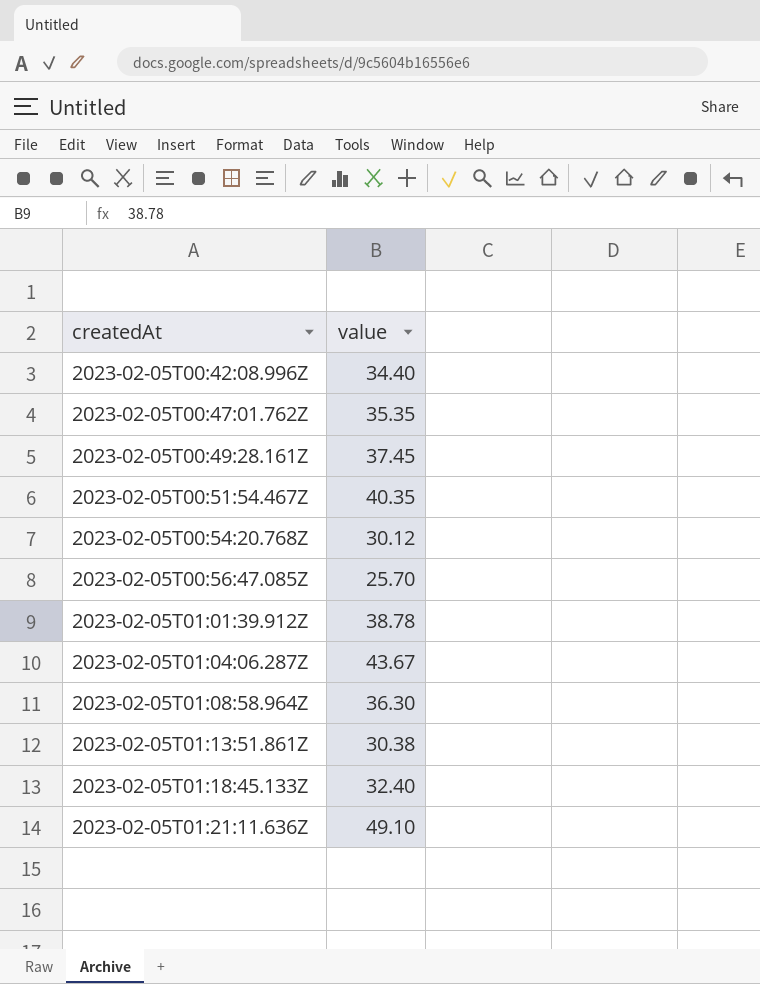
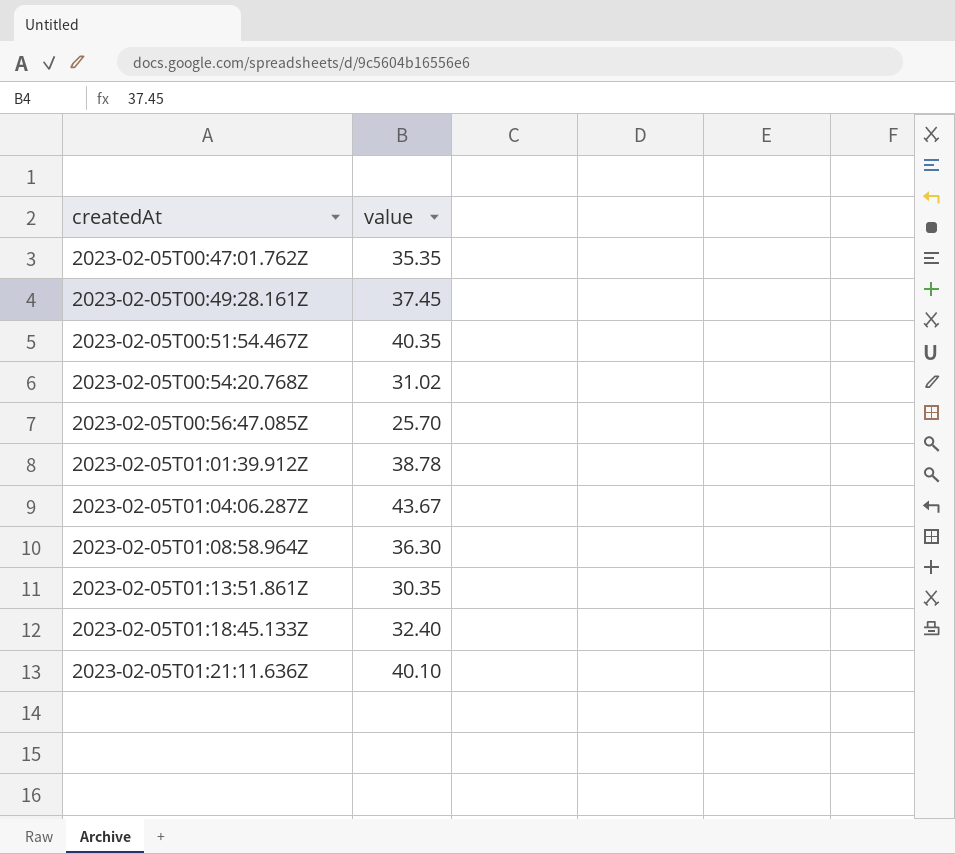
row 2023-02-05T00:42:08.996Z: 34.40 -> none
2023-02-05T00:54:20.768Z | value: 30.12 -> 31.02
2023-02-05T01:13:51.861Z | value: 30.38 -> 30.35
2023-02-05T01:21:11.636Z | value: 49.10 -> 40.10

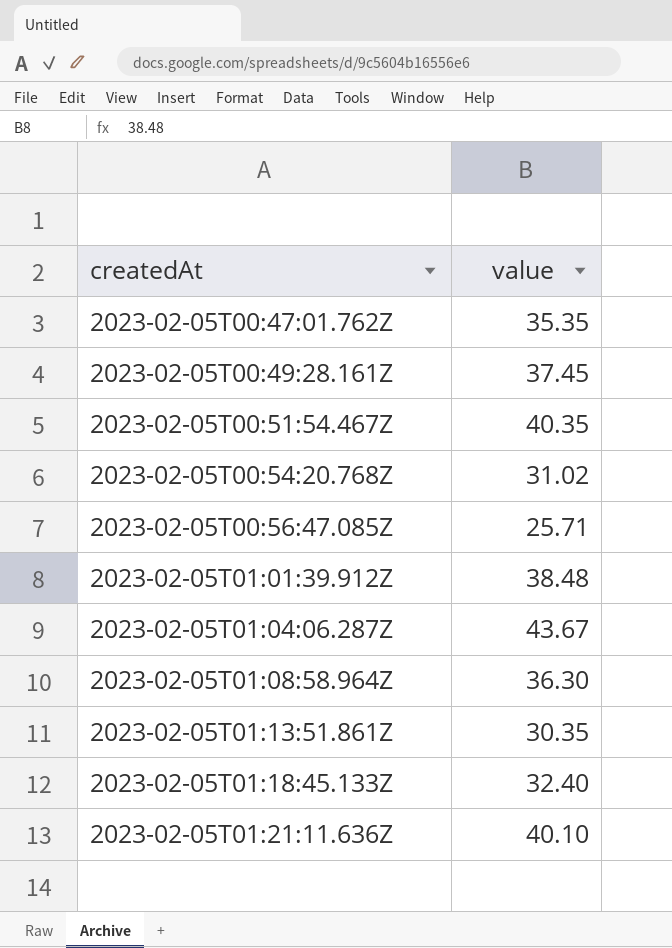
2023-02-05T00:56:47.085Z | value: 25.70 -> 25.71
2023-02-05T01:01:39.912Z | value: 38.78 -> 38.48

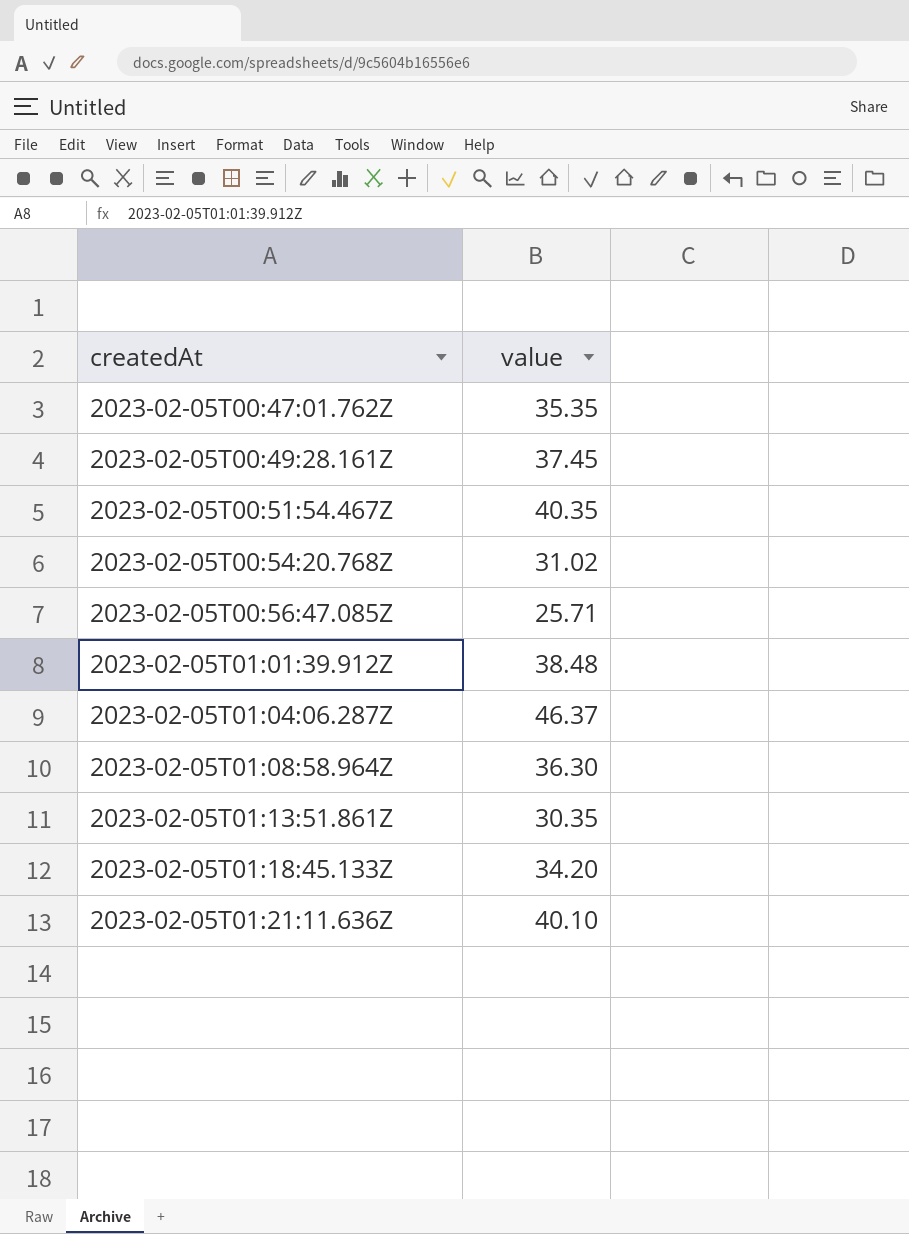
2023-02-05T01:04:06.287Z | value: 43.67 -> 46.37
2023-02-05T01:18:45.133Z | value: 32.40 -> 34.20

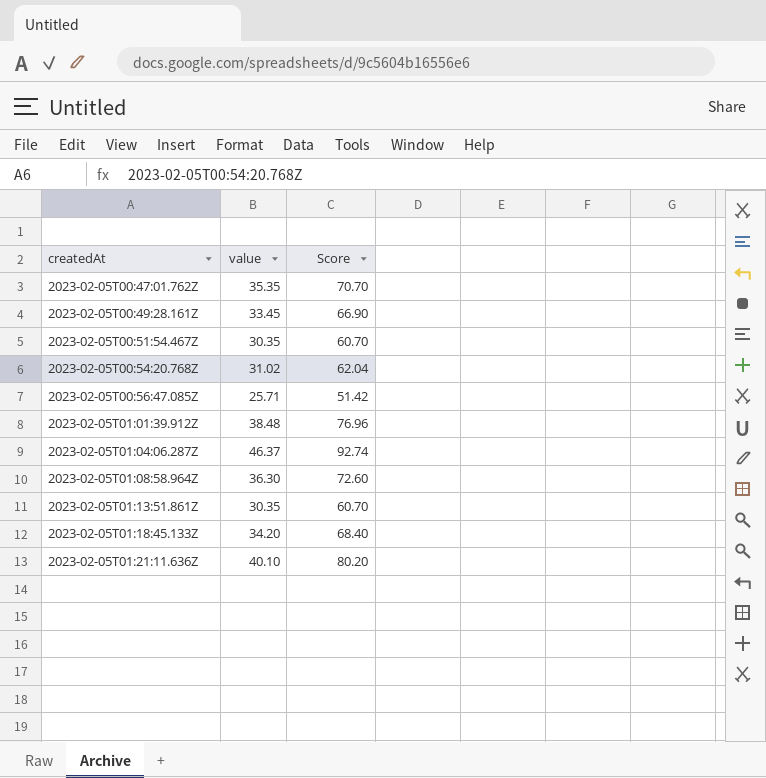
column Score | formula: none -> [value] * 2
2023-02-05T00:49:28.161Z | value: 37.45 -> 33.45
2023-02-05T00:51:54.467Z | value: 40.35 -> 30.35

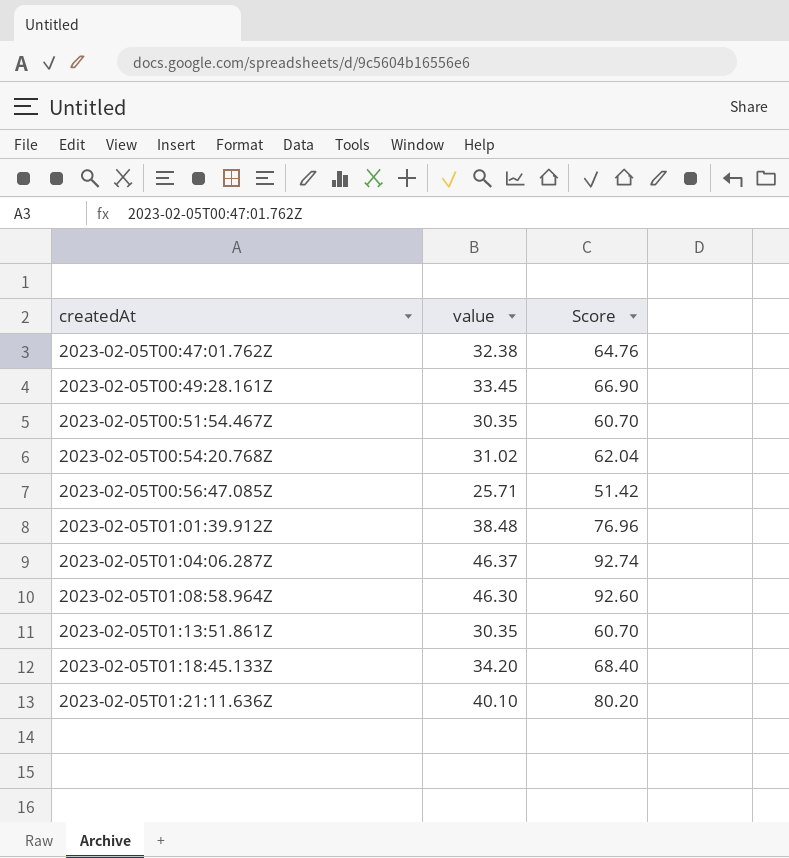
2023-02-05T00:47:01.762Z | value: 35.35 -> 32.38
2023-02-05T00:47:01.762Z | Score: 70.70 -> 64.76
2023-02-05T01:08:58.964Z | value: 36.30 -> 46.30
2023-02-05T01:08:58.964Z | Score: 72.60 -> 92.60

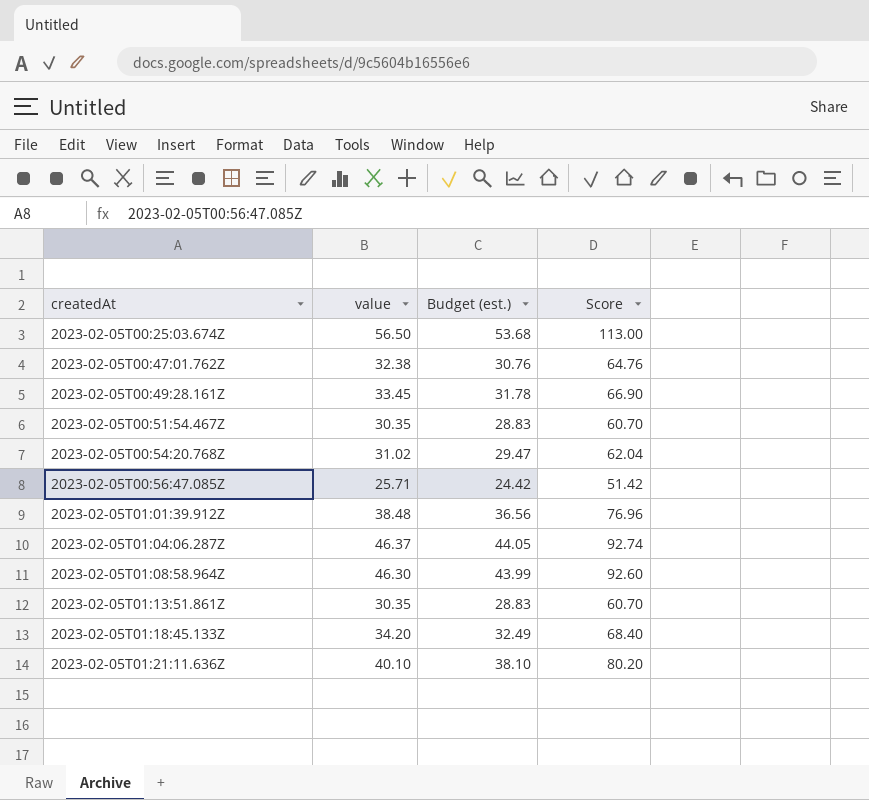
column Budget (est.) | formula: none -> [value] * 0.95
row 2023-02-05T00:25:03.674Z: none -> 56.50 | 53.68 | 113.00

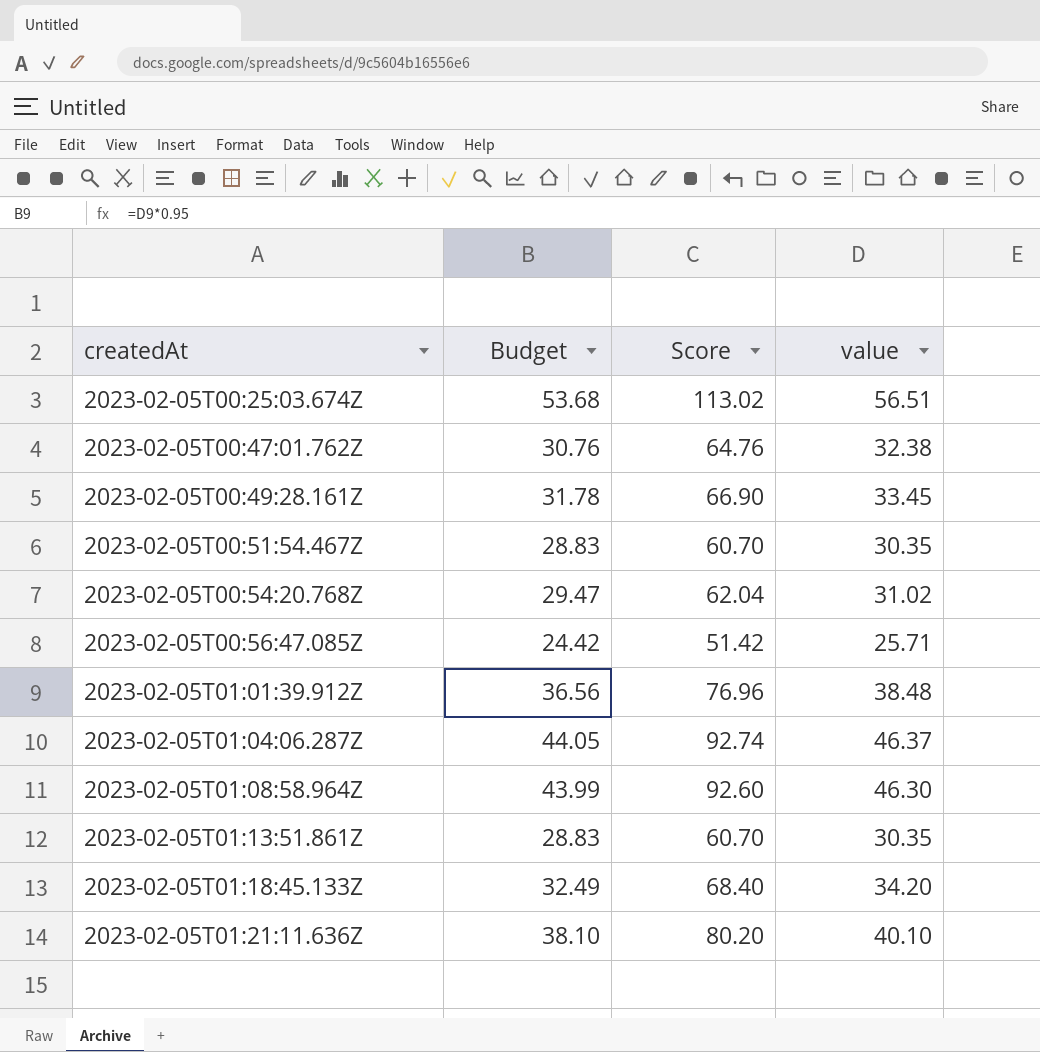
column name: Budget (est.) -> Budget
column value | position: 2 -> 4
2023-02-05T00:25:03.674Z | Score: 113.00 -> 113.02
2023-02-05T00:25:03.674Z | value: 56.50 -> 56.51

